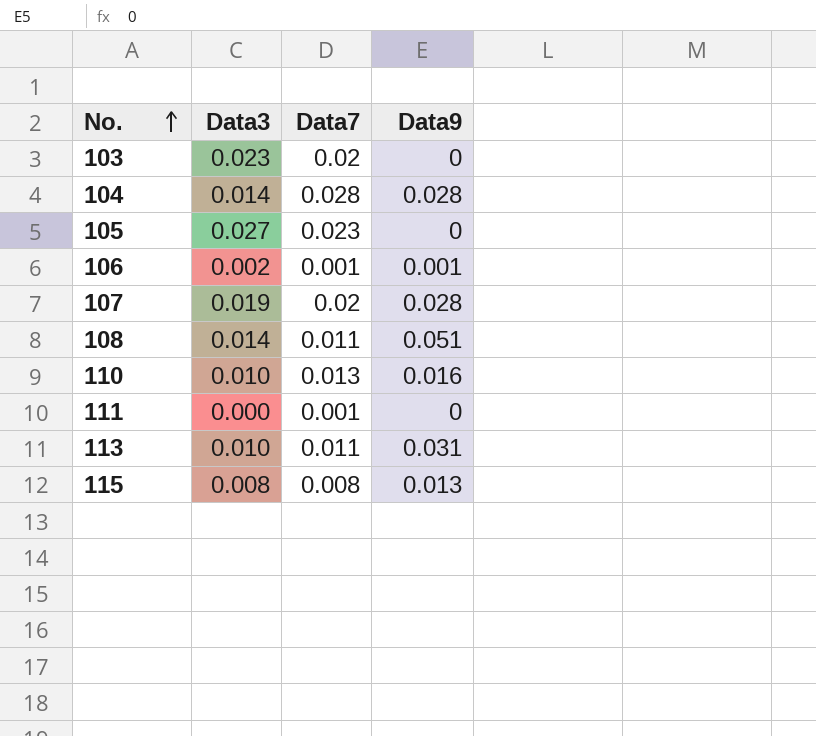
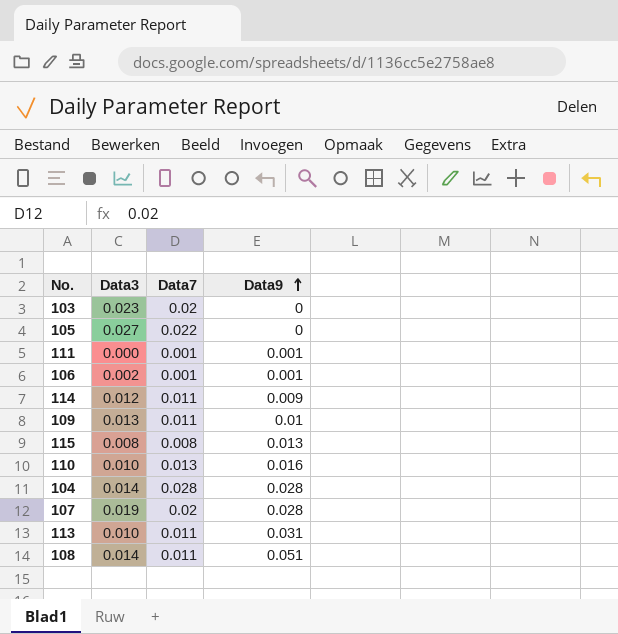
row order: No. ascending -> Data9 ascending
105 | Data7: 0.023 -> 0.022
111 | Data9: 0 -> 0.001
row 114: none -> 0.012 | 0.011 | 0.009
row 109: none -> 0.013 | 0.011 | 0.01

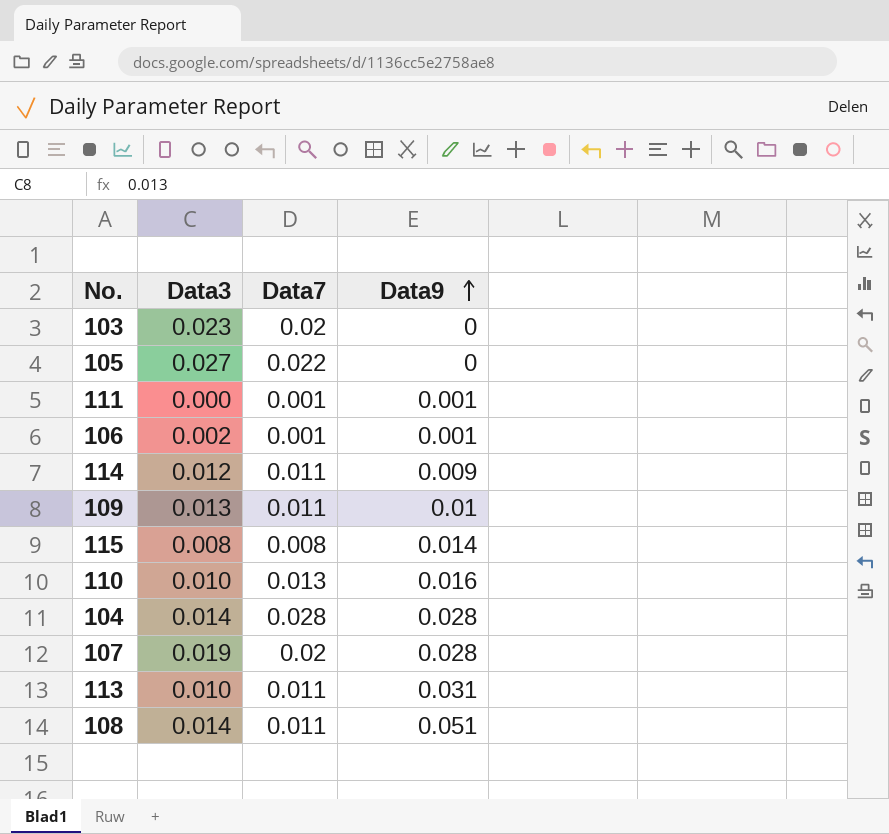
115 | Data9: 0.013 -> 0.014

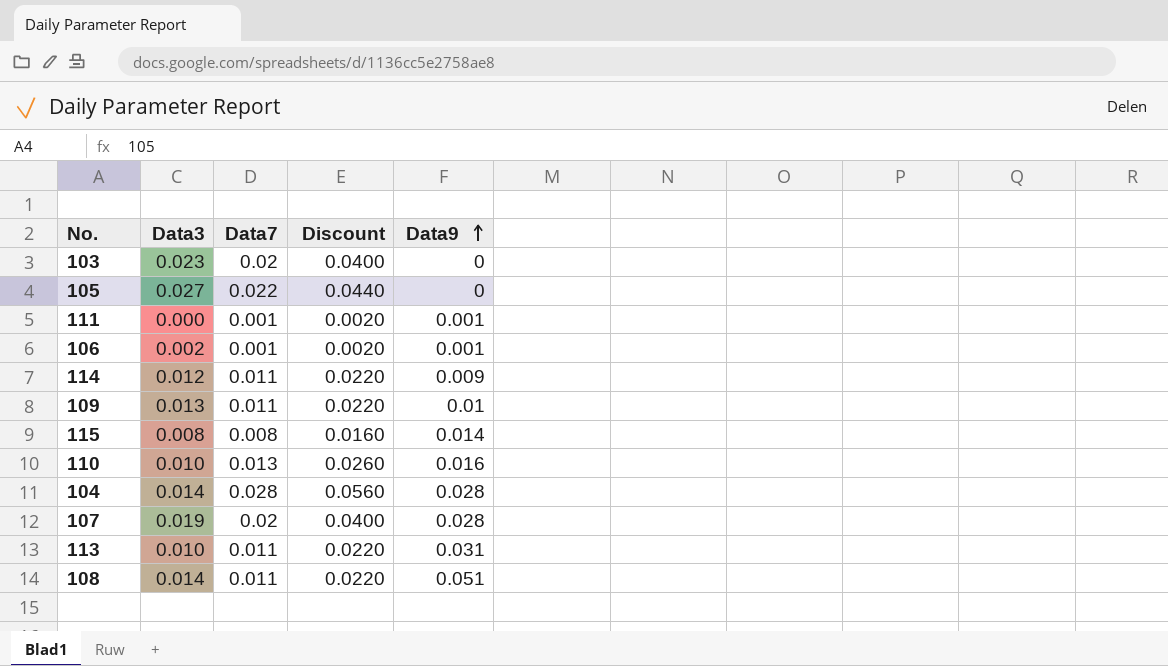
column Discount | formula: none -> [Data7] * 2

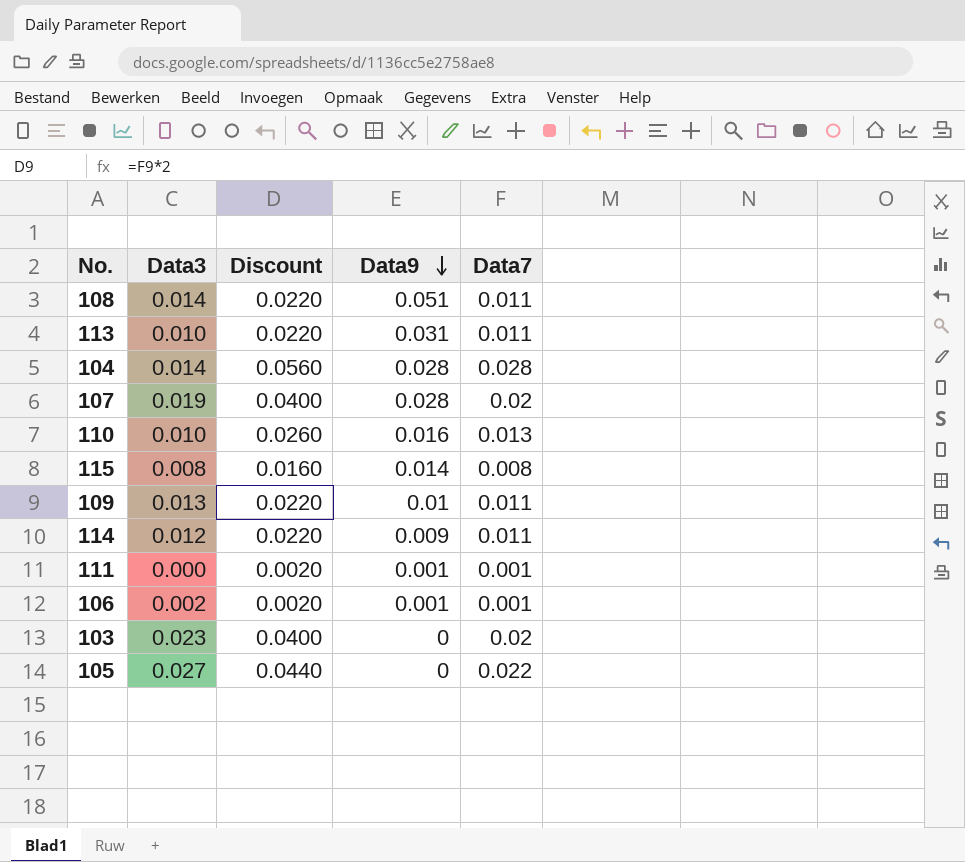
row order: Data9 ascending -> Data9 descending
column Data7 | position: 3 -> 5

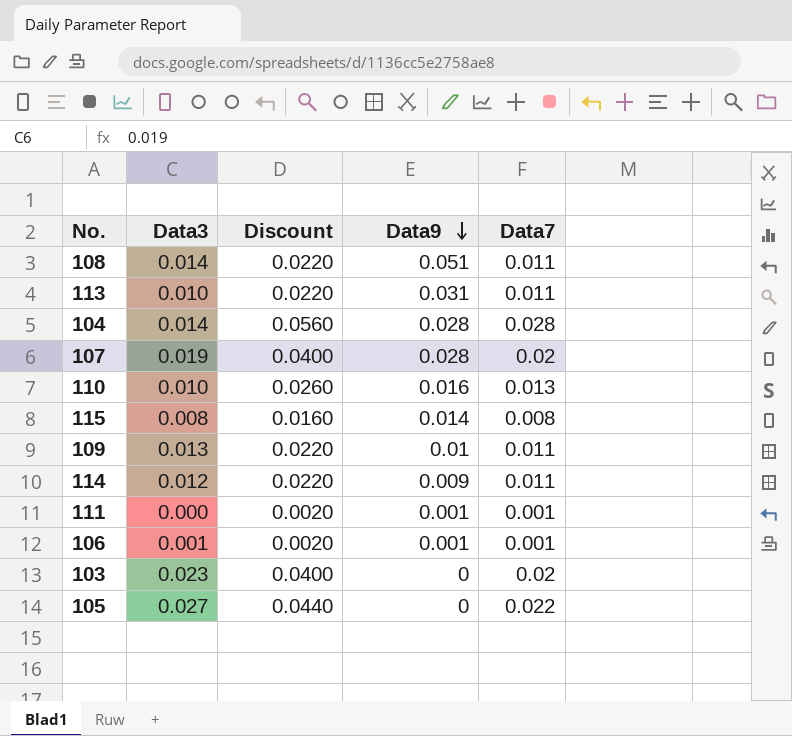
106 | Data3: 0.002 -> 0.001

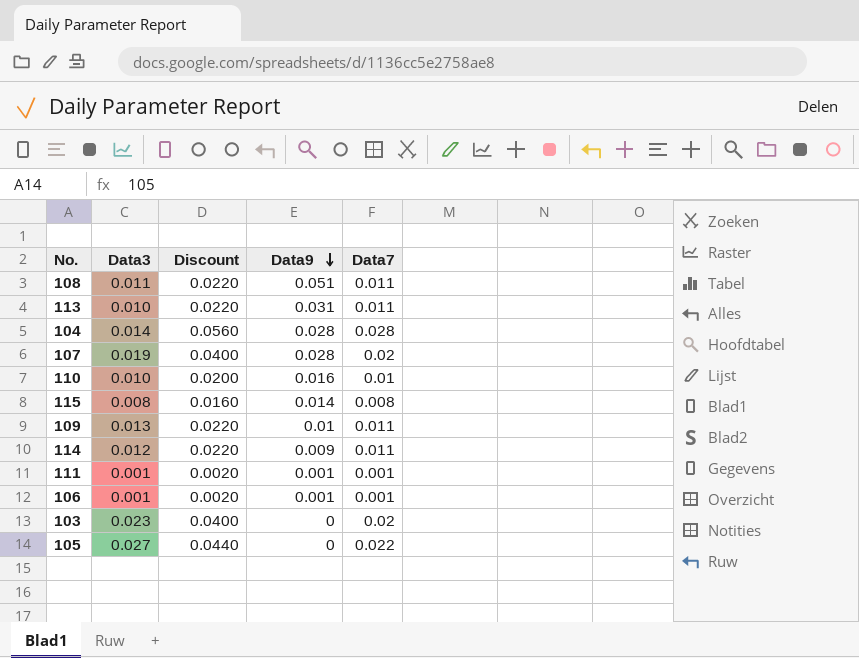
108 | Data3: 0.014 -> 0.011
110 | Discount: 0.0260 -> 0.0200
110 | Data7: 0.013 -> 0.01
111 | Data3: 0.000 -> 0.001

